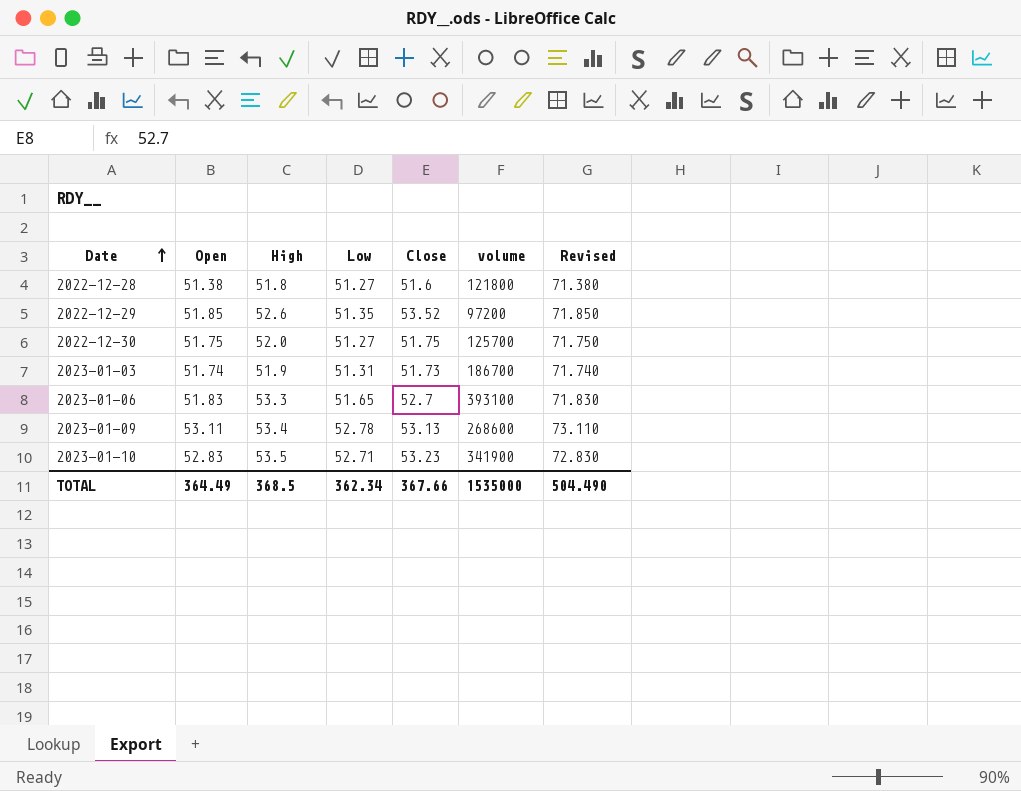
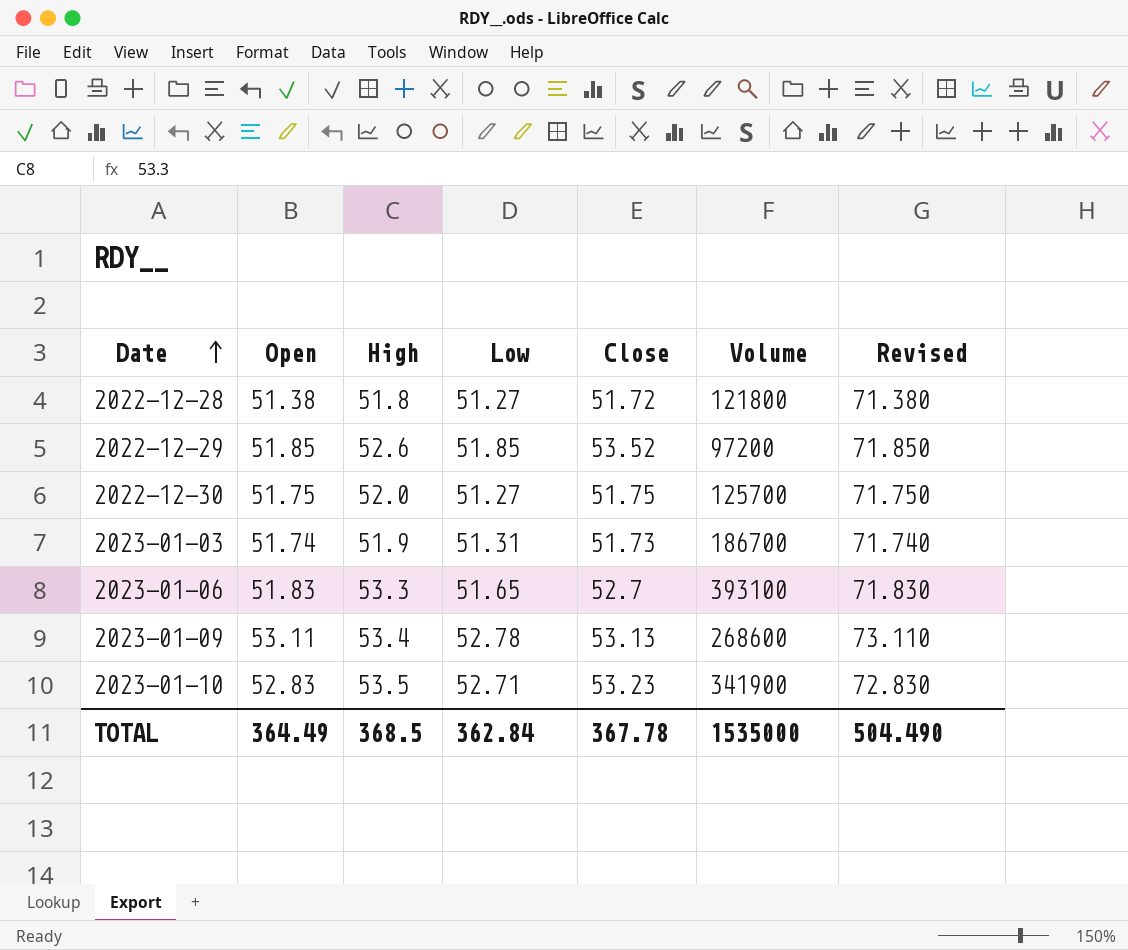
column name: volume -> Volume
2022-12-28 | Close: 51.6 -> 51.72
2022-12-29 | Low: 51.35 -> 51.85
TOTAL | Low: 362.34 -> 362.84
TOTAL | Close: 367.66 -> 367.78

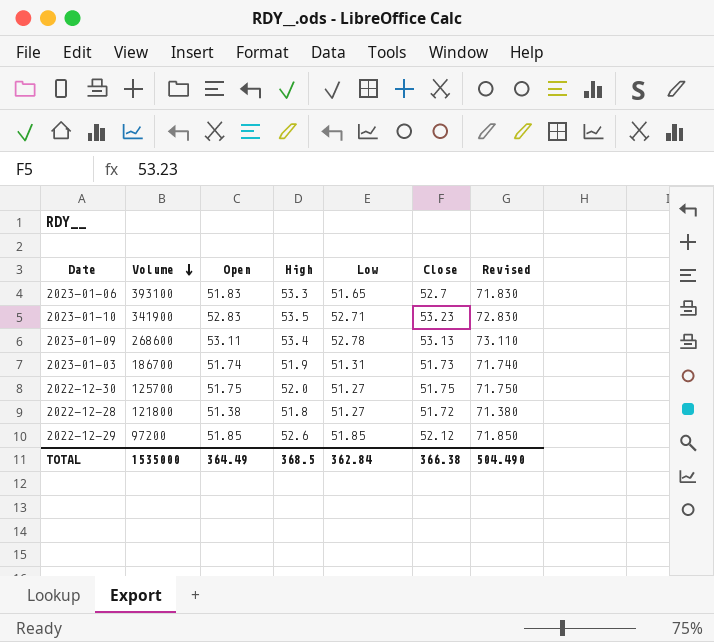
row order: Date ascending -> Volume descending
column Volume | position: 6 -> 2
2022-12-29 | Close: 53.52 -> 52.12
TOTAL | Close: 367.78 -> 366.38

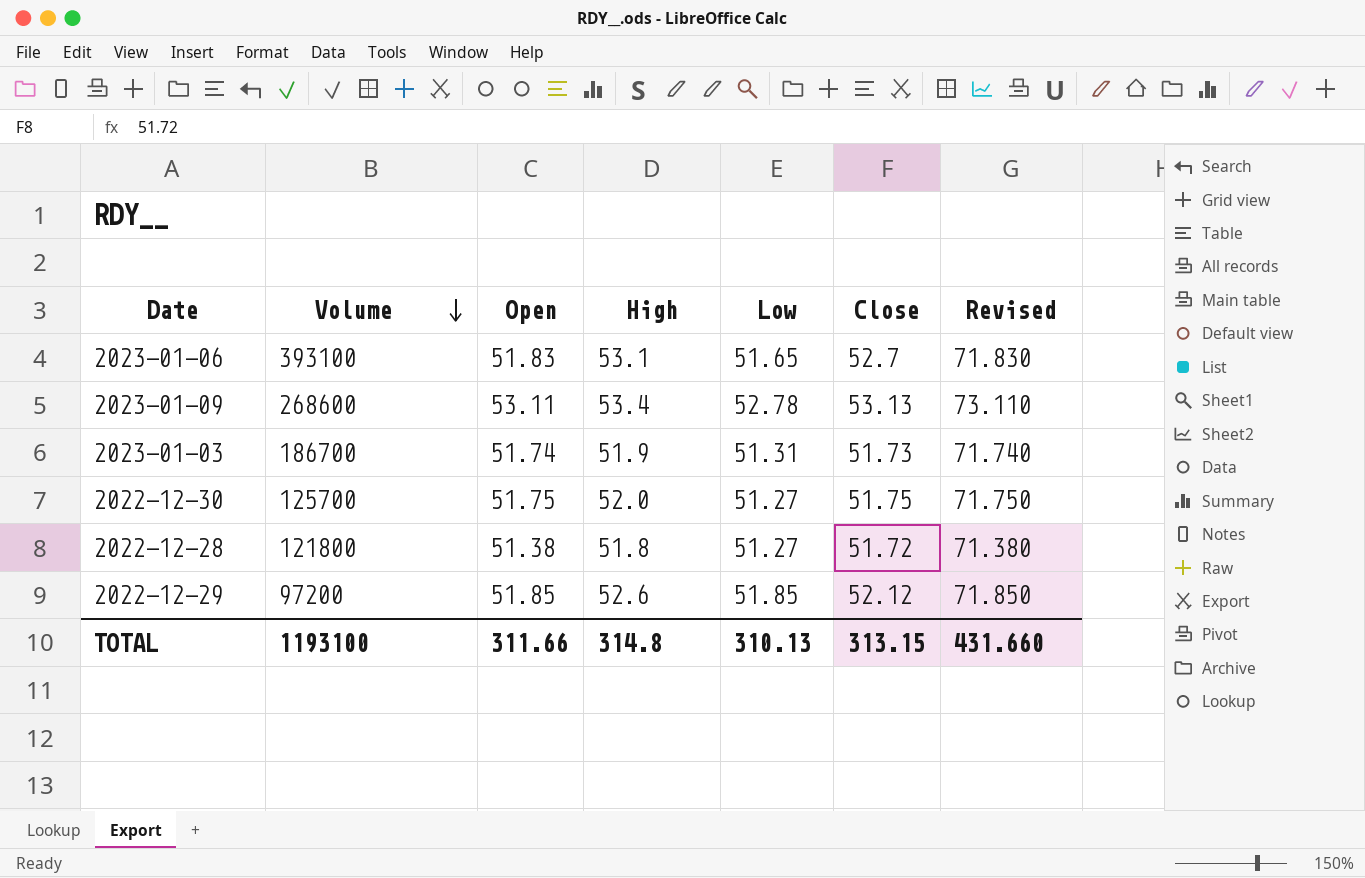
row 2023-01-10: 341900 | 52.83 | 53.5 | 52.71 | 53.23 | 72.830 -> none
2023-01-06 | High: 53.3 -> 53.1
TOTAL | Volume: 1535000 -> 1193100
TOTAL | Open: 364.49 -> 311.66
TOTAL | High: 368.5 -> 314.8
TOTAL | Low: 362.84 -> 310.13
TOTAL | Close: 366.38 -> 313.15
TOTAL | Revised: 504.490 -> 431.660

